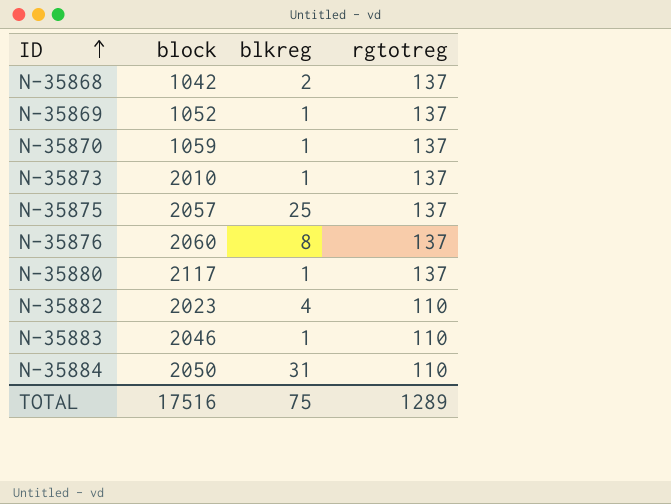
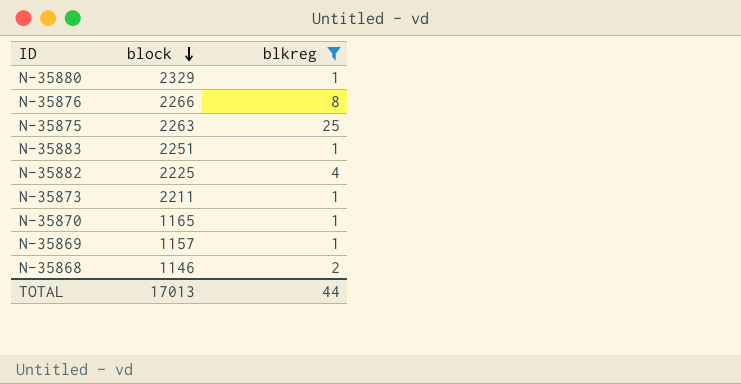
filter: none -> blkreg != 31
row order: ID ascending -> block descending
column rgtotreg | position: 4 -> none
N-35880 | block: 2117 -> 2329
N-35876 | block: 2060 -> 2266
N-35875 | block: 2057 -> 2263
N-35883 | block: 2046 -> 2251
N-35882 | block: 2023 -> 2225
N-35873 | block: 2010 -> 2211
N-35870 | block: 1059 -> 1165
N-35869 | block: 1052 -> 1157
N-35868 | block: 1042 -> 1146
TOTAL | block: 17516 -> 17013
TOTAL | blkreg: 75 -> 44

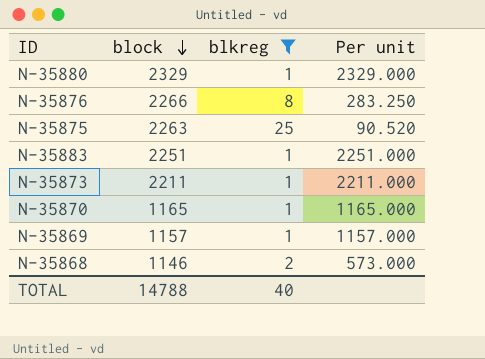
column Per unit | formula: none -> [block] / [blkreg]
row N-35882: 2225 | 4 -> none
TOTAL | block: 17013 -> 14788
TOTAL | blkreg: 44 -> 40

